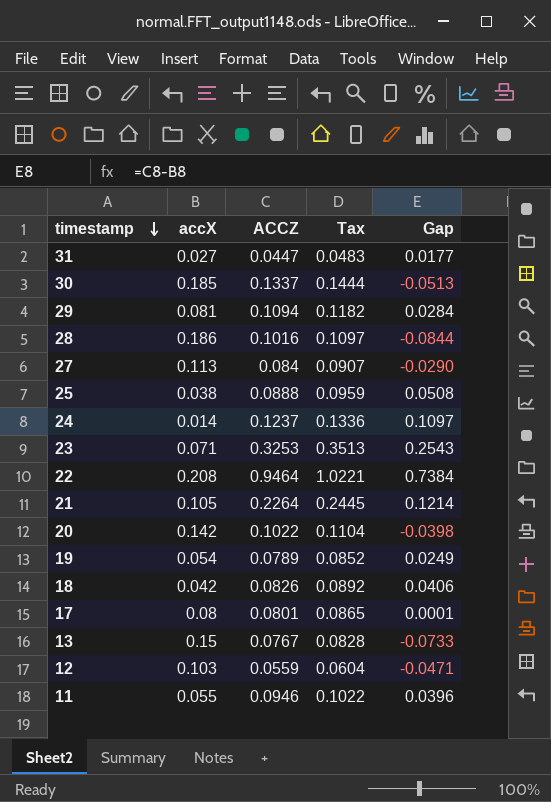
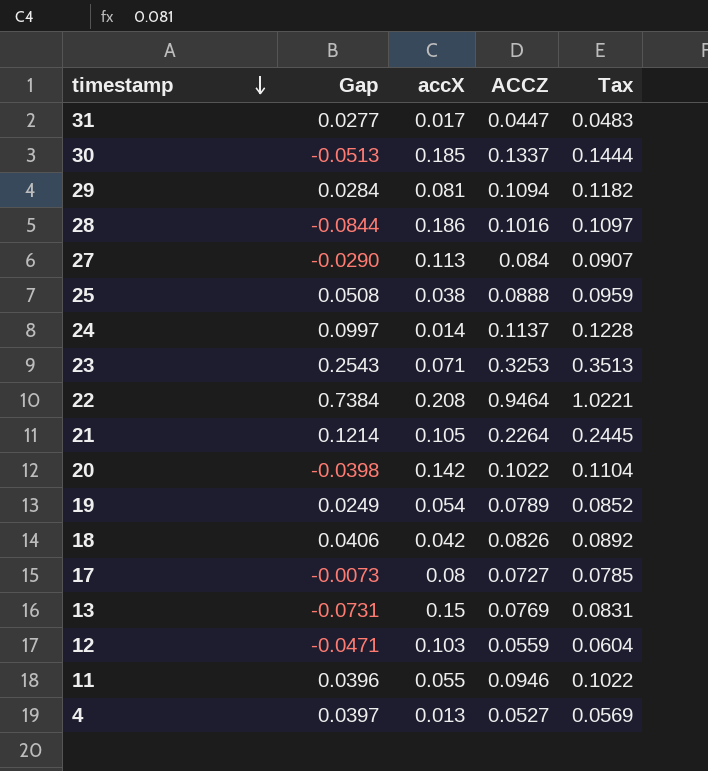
column Gap | position: 5 -> 2
31 | Gap: 0.0177 -> 0.0277
31 | accX: 0.027 -> 0.017
24 | Gap: 0.1097 -> 0.0997
24 | ACCZ: 0.1237 -> 0.1137
24 | Tax: 0.1336 -> 0.1228
17 | Gap: 0.0001 -> -0.0073
17 | ACCZ: 0.0801 -> 0.0727
17 | Tax: 0.0865 -> 0.0785
13 | Gap: -0.0733 -> -0.0731
13 | ACCZ: 0.0767 -> 0.0769
13 | Tax: 0.0828 -> 0.0831
row 4: none -> 0.0397 | 0.013 | 0.0527 | 0.0569

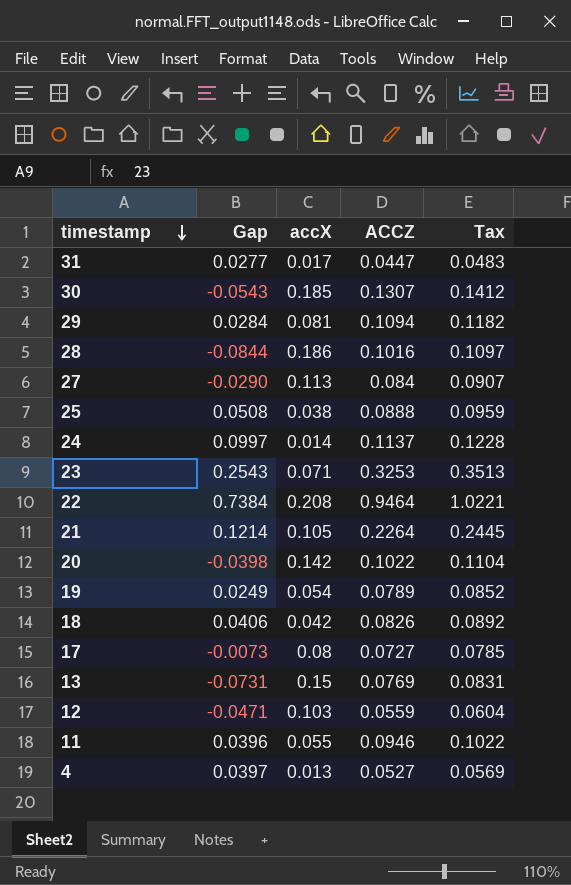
30 | Gap: -0.0513 -> -0.0543
30 | ACCZ: 0.1337 -> 0.1307
30 | Tax: 0.1444 -> 0.1412

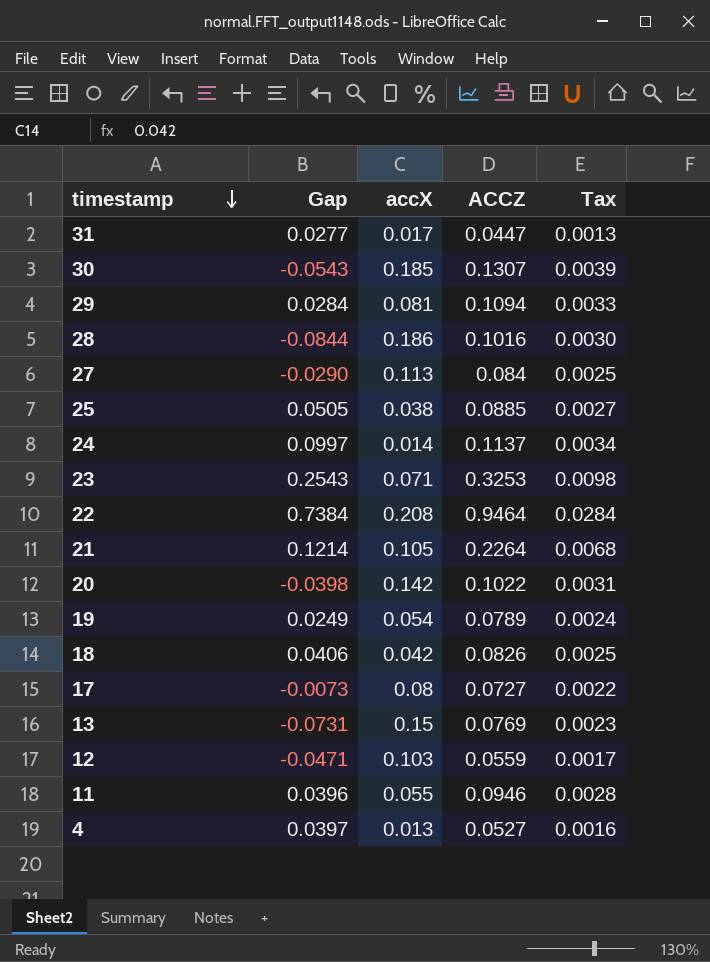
column Tax | formula: [ACCZ] * 1.08 -> [ACCZ] * 0.03
25 | Gap: 0.0508 -> 0.0505
25 | ACCZ: 0.0888 -> 0.0885

